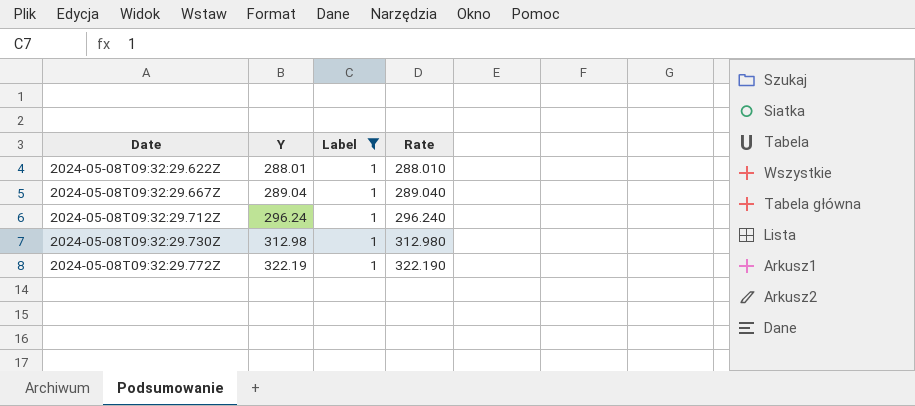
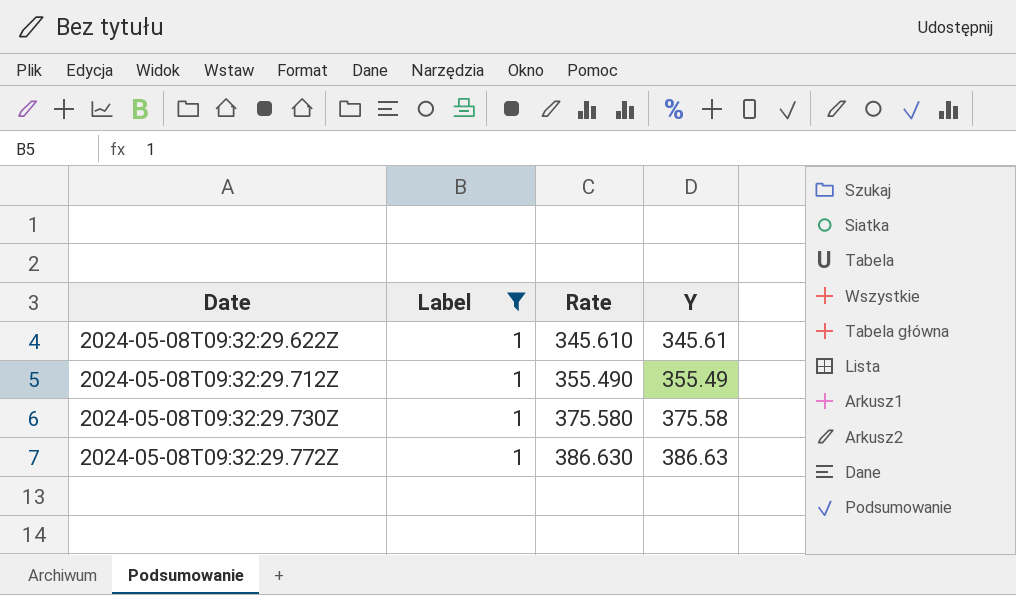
column Y | position: 2 -> 4
row 2024-05-08T09:32:29.667Z: 289.04 | 1 | 289.040 -> none
2024-05-08T09:32:29.622Z | Rate: 288.010 -> 345.610
2024-05-08T09:32:29.622Z | Y: 288.01 -> 345.61
2024-05-08T09:32:29.712Z | Rate: 296.240 -> 355.490
2024-05-08T09:32:29.712Z | Y: 296.24 -> 355.49
2024-05-08T09:32:29.730Z | Rate: 312.980 -> 375.580
2024-05-08T09:32:29.730Z | Y: 312.98 -> 375.58
2024-05-08T09:32:29.772Z | Rate: 322.190 -> 386.630
2024-05-08T09:32:29.772Z | Y: 322.19 -> 386.63

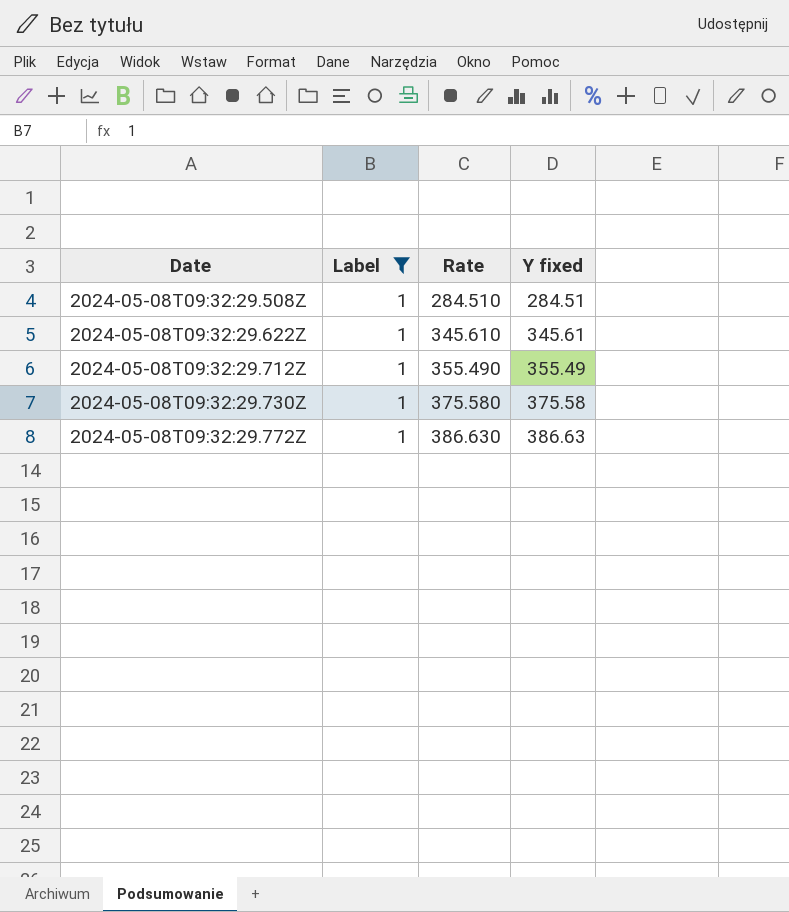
column name: Y -> Y fixed
row 2024-05-08T09:32:29.508Z: none -> 1 | 284.510 | 284.51

